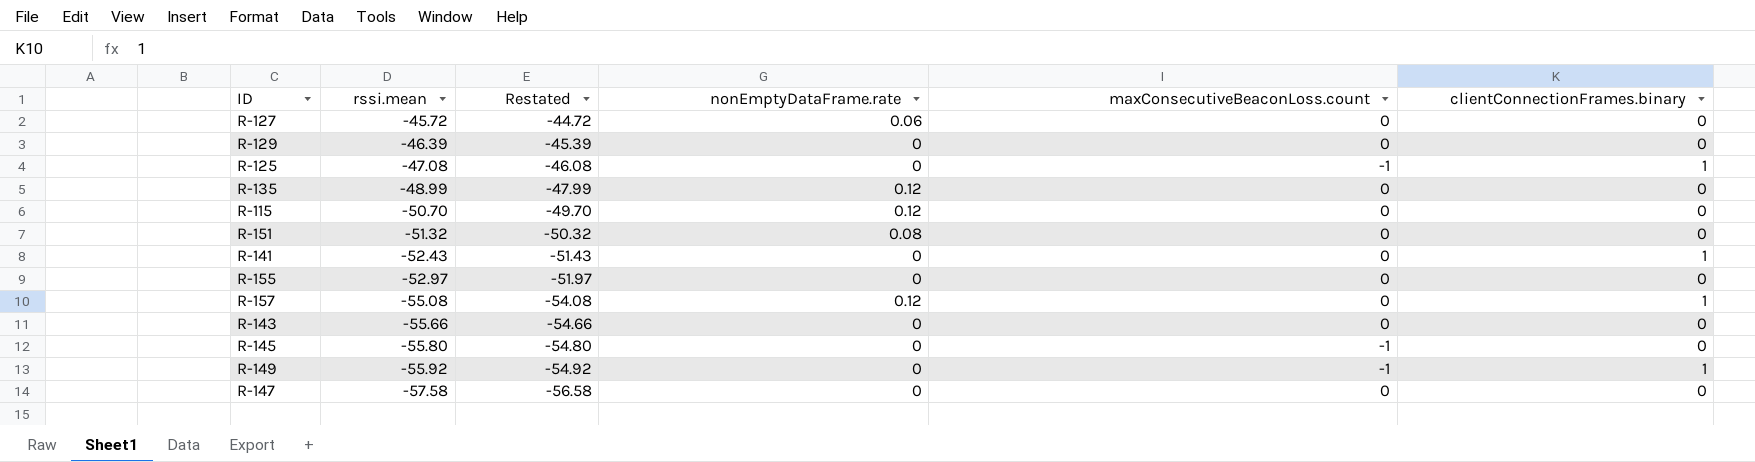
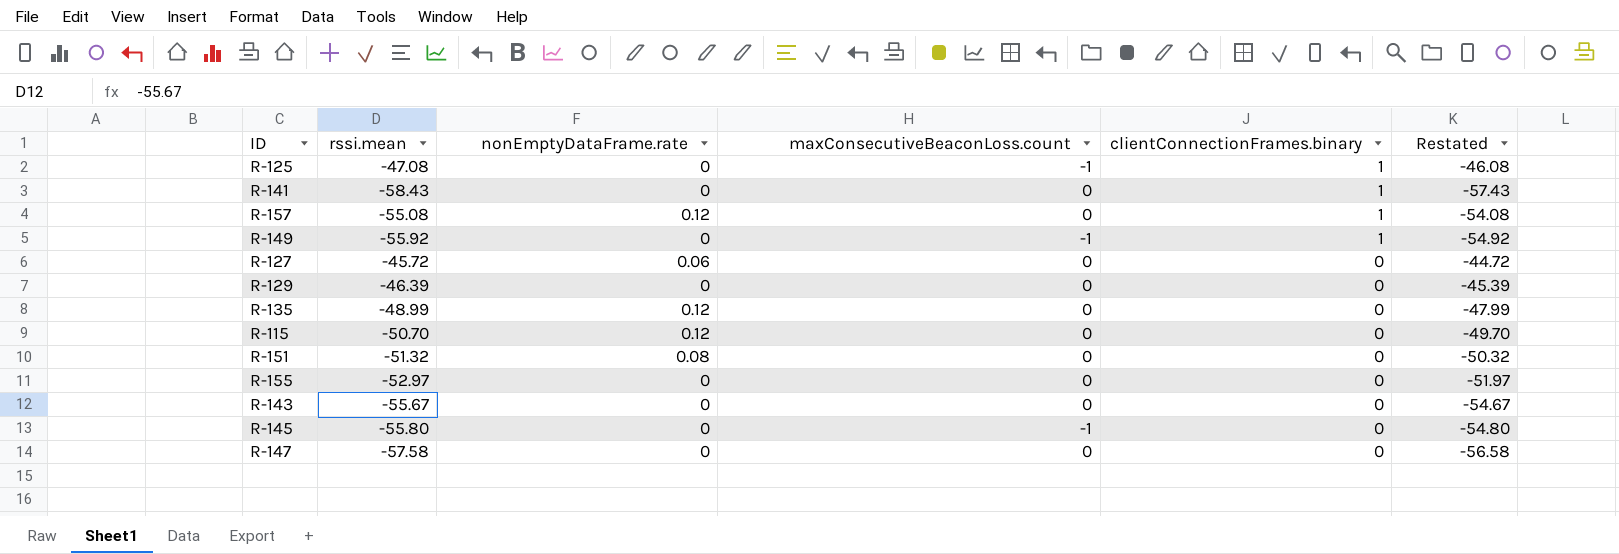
row order: rssi.mean descending -> clientConnectionFrames.binary descending
column Restated | position: 3 -> 6
R-141 | rssi.mean: -52.43 -> -58.43
R-141 | Restated: -51.43 -> -57.43
R-143 | rssi.mean: -55.66 -> -55.67
R-143 | Restated: -54.66 -> -54.67

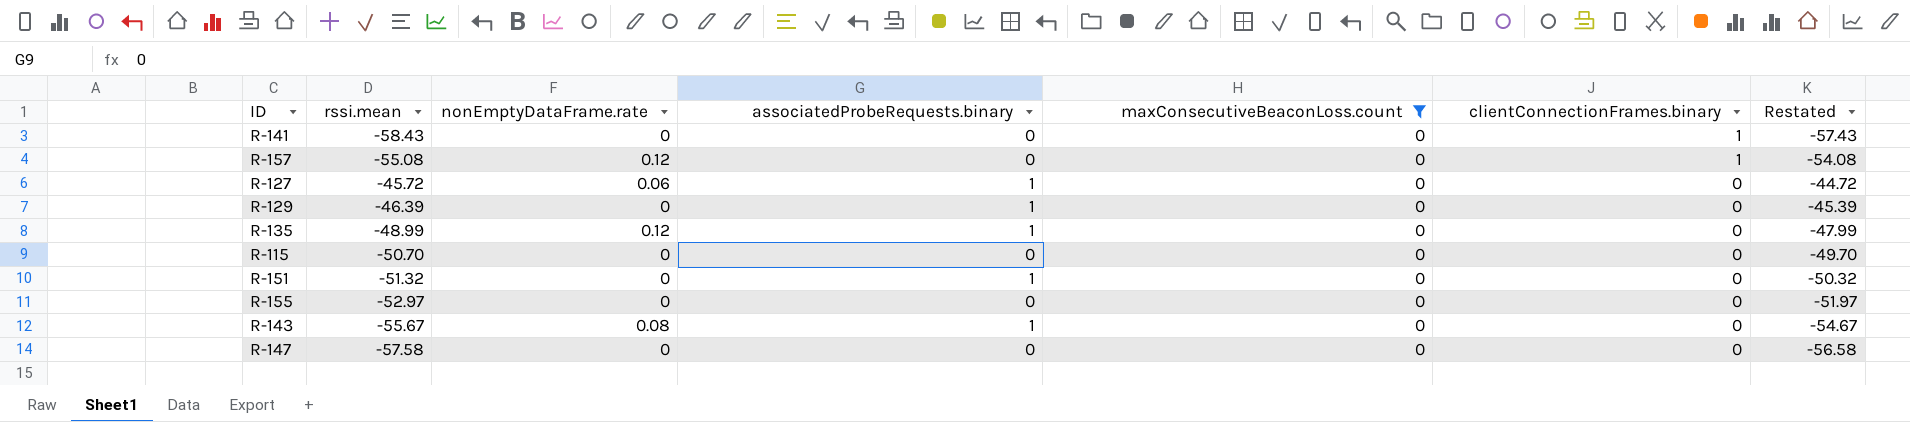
filter: none -> maxConsecutiveBeaconLoss.count = 0
column associatedProbeRequests.binary | position: none -> 4
R-115 | nonEmptyDataFrame.rate: 0.12 -> 0
R-151 | nonEmptyDataFrame.rate: 0.08 -> 0
R-143 | nonEmptyDataFrame.rate: 0 -> 0.08

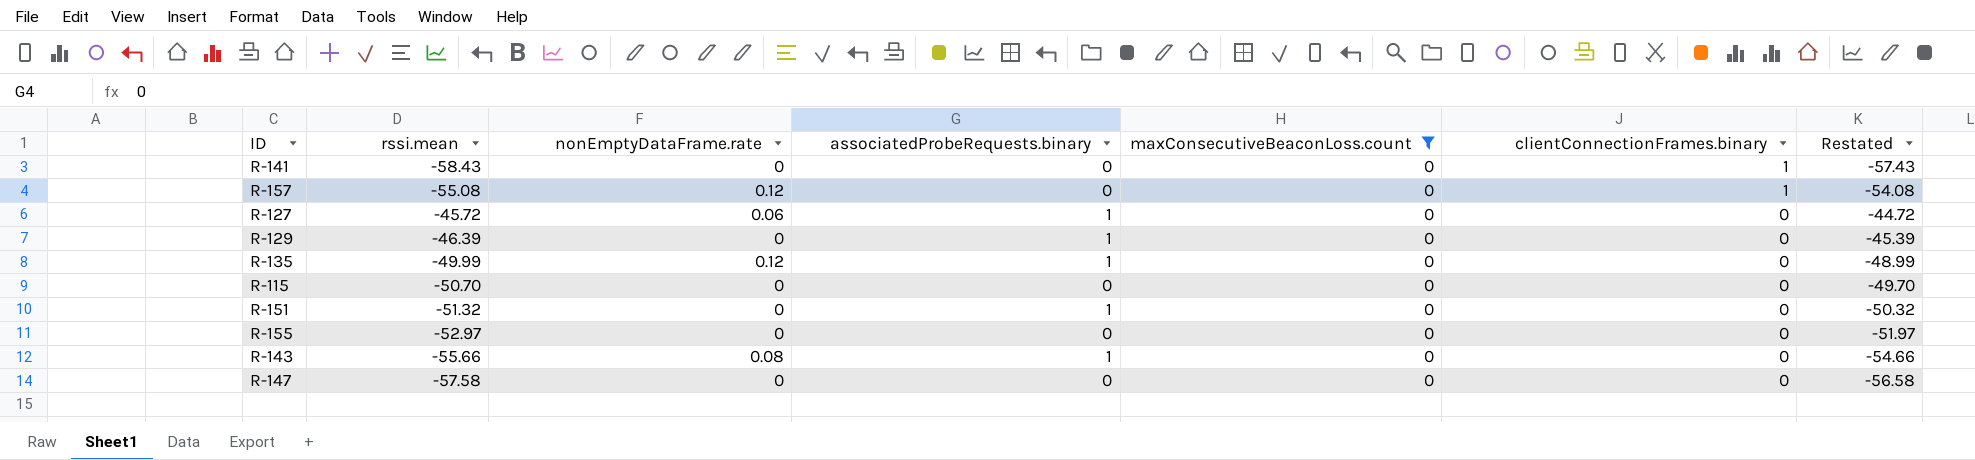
R-135 | rssi.mean: -48.99 -> -49.99
R-135 | Restated: -47.99 -> -48.99
R-143 | rssi.mean: -55.67 -> -55.66
R-143 | Restated: -54.67 -> -54.66

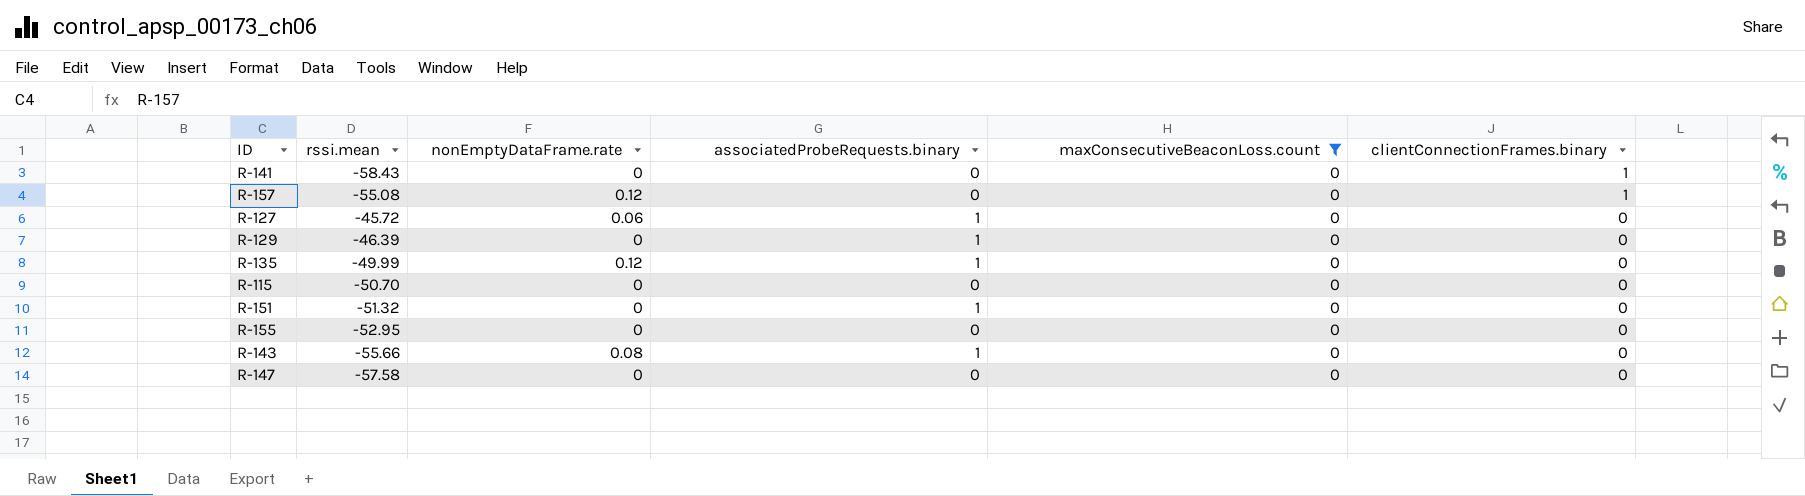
column Restated | formula: [rssi.mean] + 1 -> none
R-155 | rssi.mean: -52.97 -> -52.95

